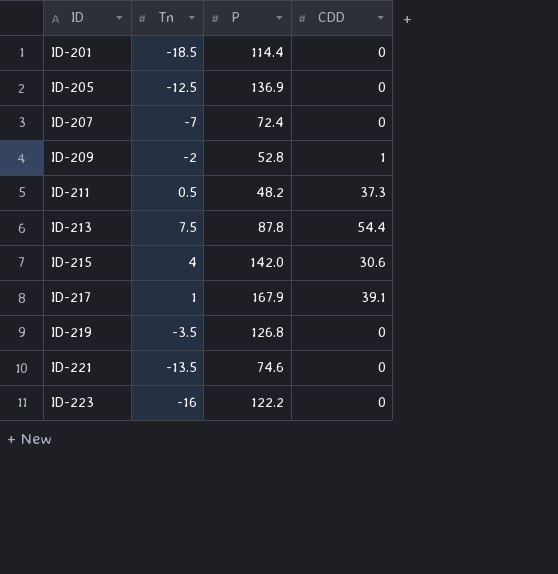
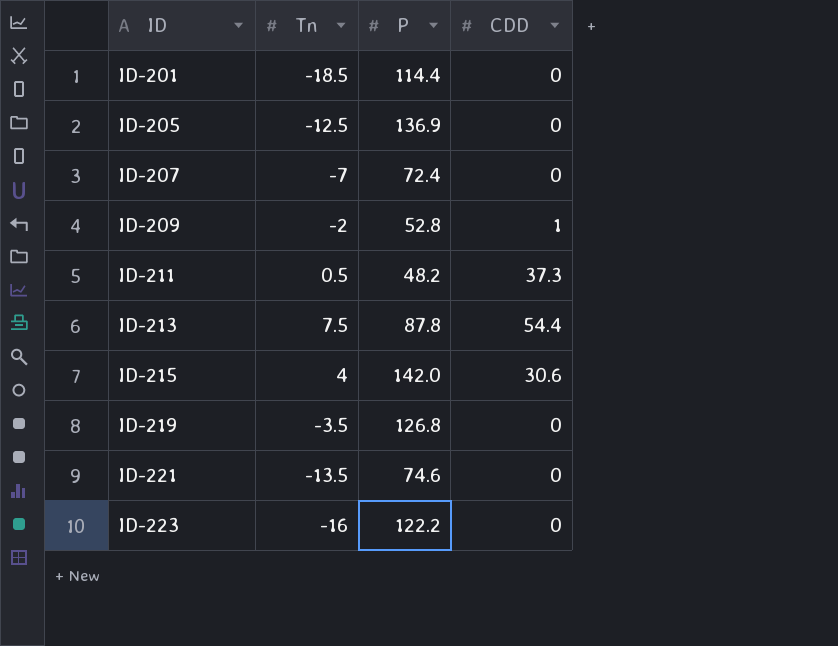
row ID-217: 1 | 167.9 | 39.1 -> none

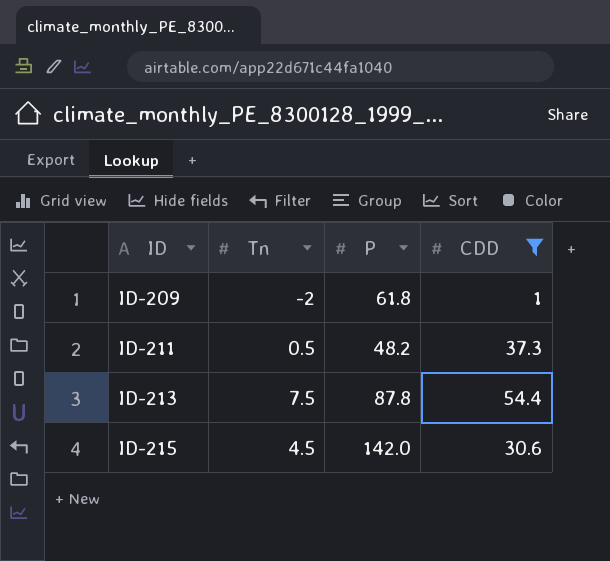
filter: none -> CDD != 0
ID-209 | P: 52.8 -> 61.8
ID-215 | Tn: 4 -> 4.5

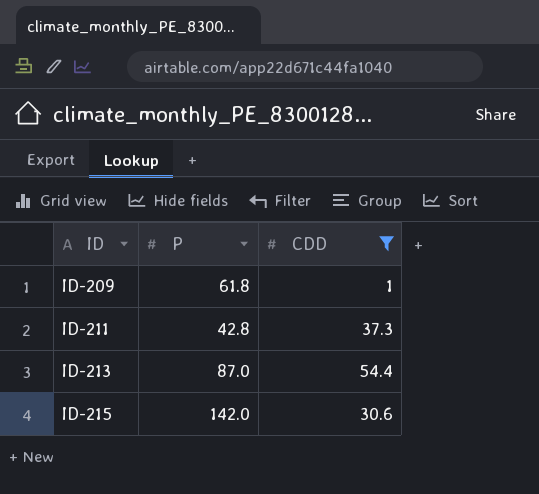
column Tn | position: 2 -> none
ID-211 | P: 48.2 -> 42.8
ID-213 | P: 87.8 -> 87.0

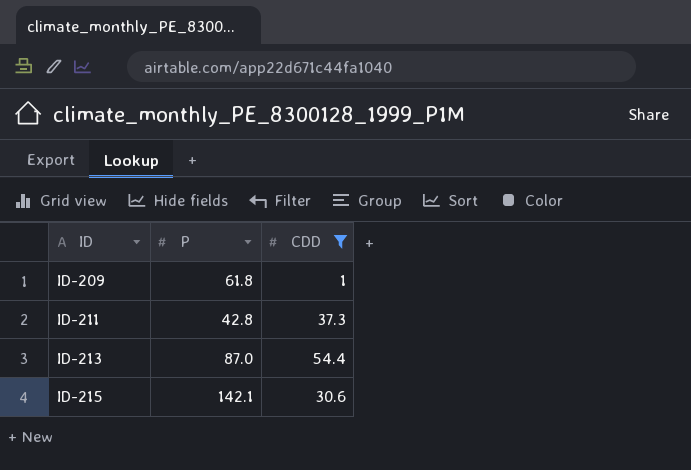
ID-215 | P: 142.0 -> 142.1

